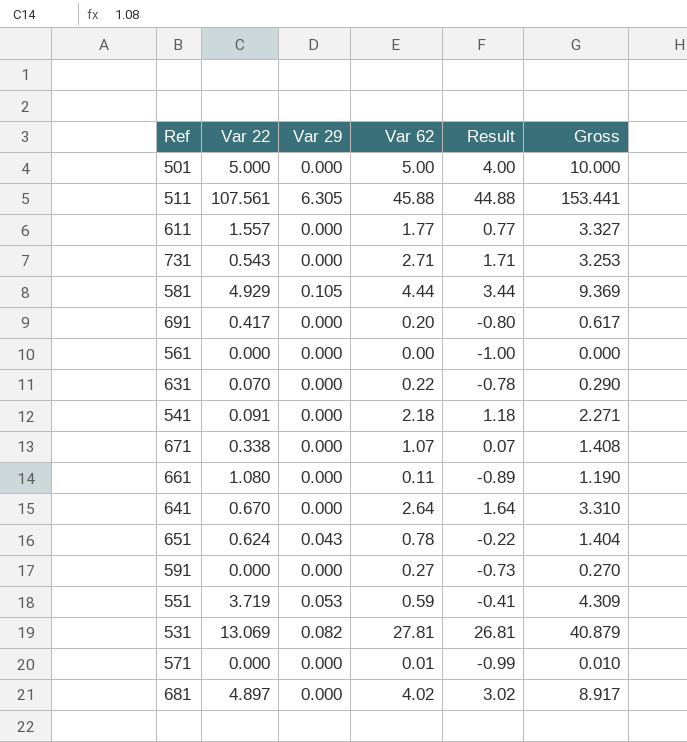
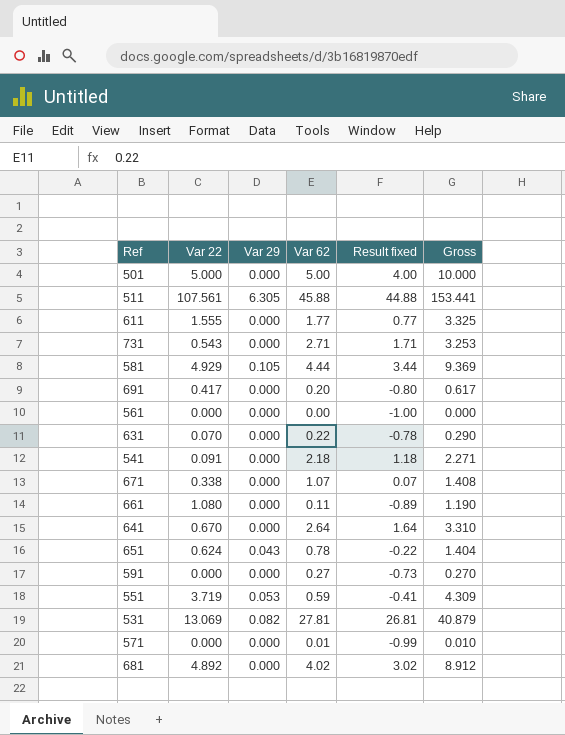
column name: Result -> Result fixed
611 | Var 22: 1.557 -> 1.555
611 | Gross: 3.327 -> 3.325
681 | Var 22: 4.897 -> 4.892
681 | Gross: 8.917 -> 8.912

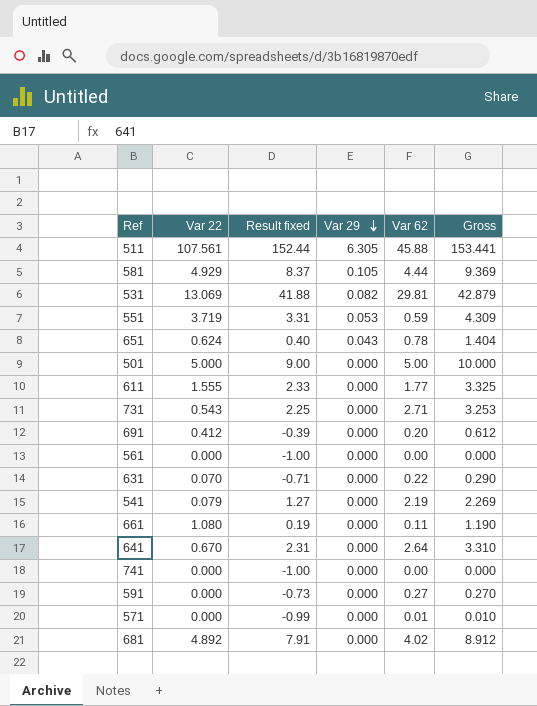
row order: none -> Var 29 descending
column Result fixed | formula: [Var 62] - 1 -> [Gross] - 1
column Result fixed | position: 5 -> 3
row 671: 0.338 | 0.000 | 1.07 | 0.07 | 1.408 -> none
531 | Var 62: 27.81 -> 29.81
531 | Gross: 40.879 -> 42.879
691 | Var 22: 0.417 -> 0.412
691 | Gross: 0.617 -> 0.612
541 | Var 22: 0.091 -> 0.079
541 | Var 62: 2.18 -> 2.19
541 | Gross: 2.271 -> 2.269
row 741: none -> 0.000 | -1.00 | 0.000 | 0.00 | 0.000

